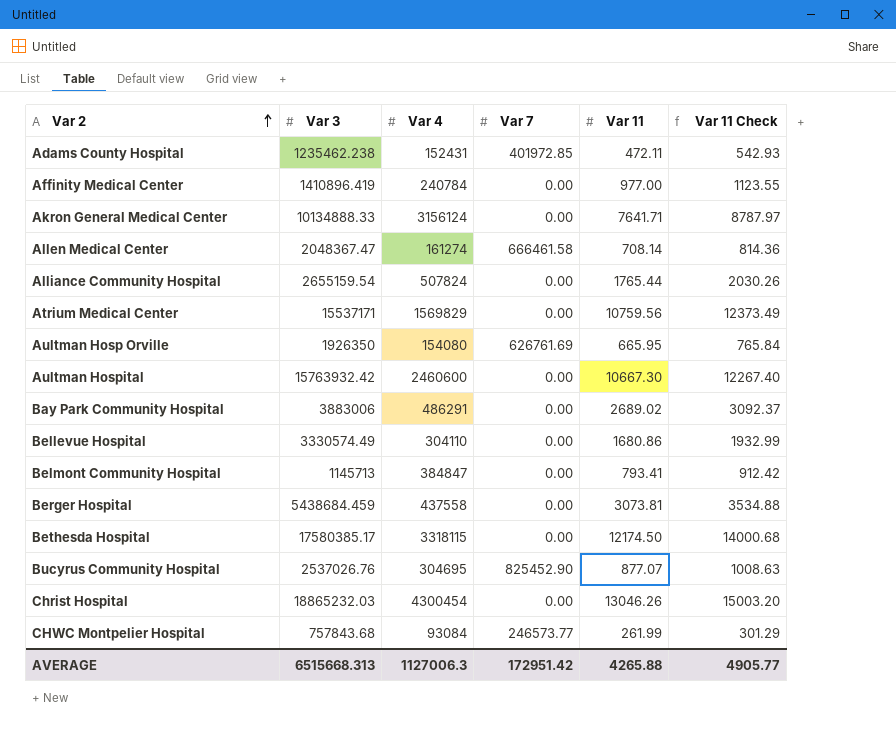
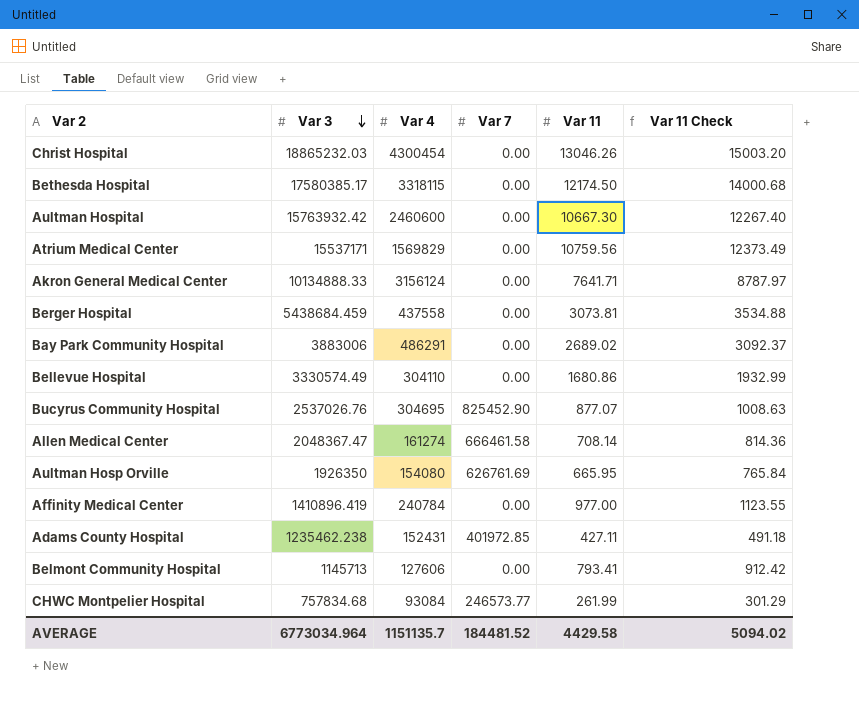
row order: Var 2 ascending -> Var 3 descending
row Alliance Community Hospital: 2655159.54 | 507824 | 0.00 | 1765.44 | 2030.26 -> none
Adams County Hospital | Var 11: 472.11 -> 427.11
Adams County Hospital | Var 11 Check: 542.93 -> 491.18
Belmont Community Hospital | Var 4: 384847 -> 127606
CHWC Montpelier Hospital | Var 3: 757843.68 -> 757834.68
AVERAGE | Var 3: 6515668.313 -> 6773034.964
AVERAGE | Var 4: 1127006.3 -> 1151135.7
AVERAGE | Var 7: 172951.42 -> 184481.52
AVERAGE | Var 11: 4265.88 -> 4429.58
AVERAGE | Var 11 Check: 4905.77 -> 5094.02

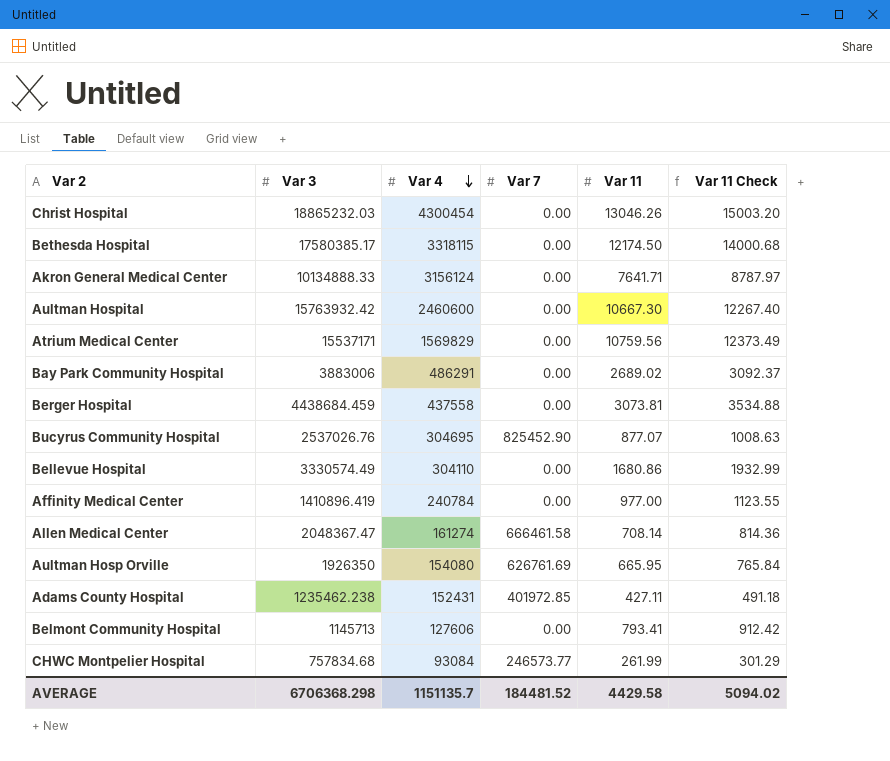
row order: Var 3 descending -> Var 4 descending
Berger Hospital | Var 3: 5438684.459 -> 4438684.459
AVERAGE | Var 3: 6773034.964 -> 6706368.298

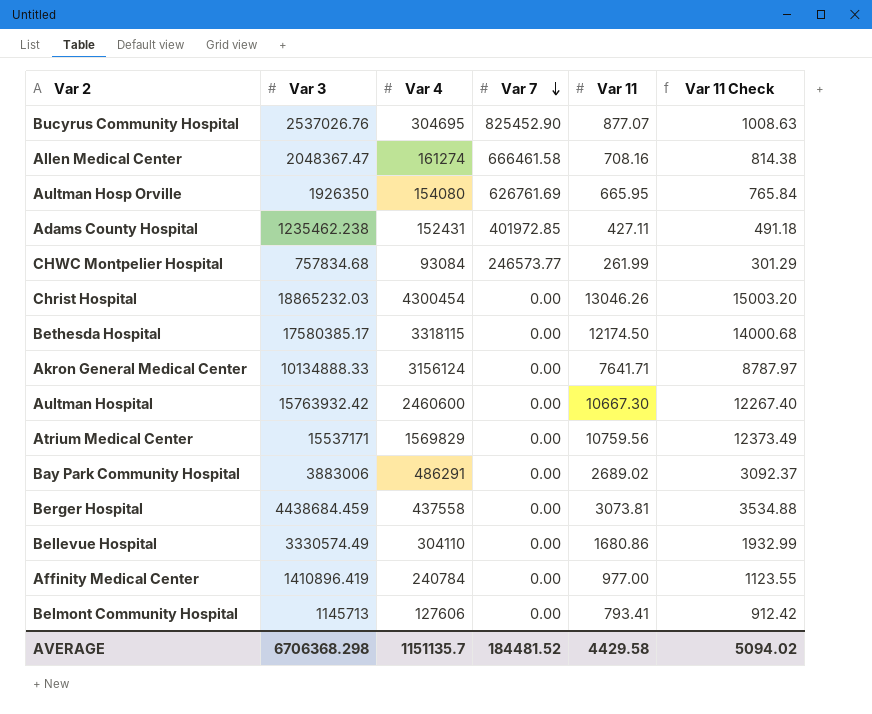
row order: Var 4 descending -> Var 7 descending
Allen Medical Center | Var 11: 708.14 -> 708.16
Allen Medical Center | Var 11 Check: 814.36 -> 814.38

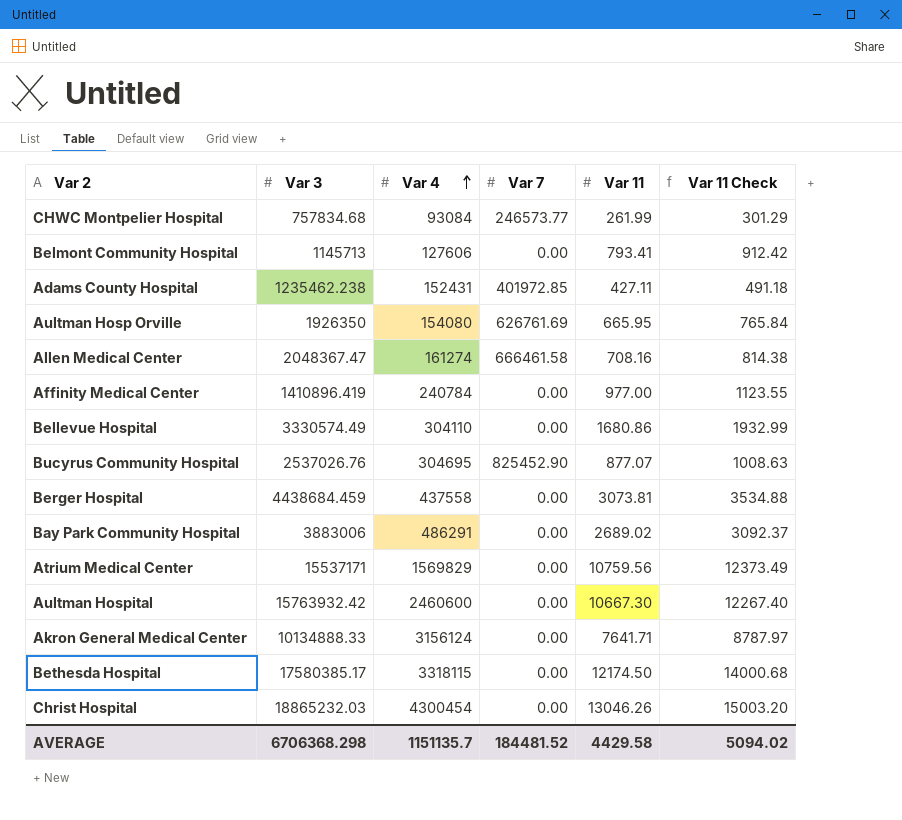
row order: Var 7 descending -> Var 4 ascending

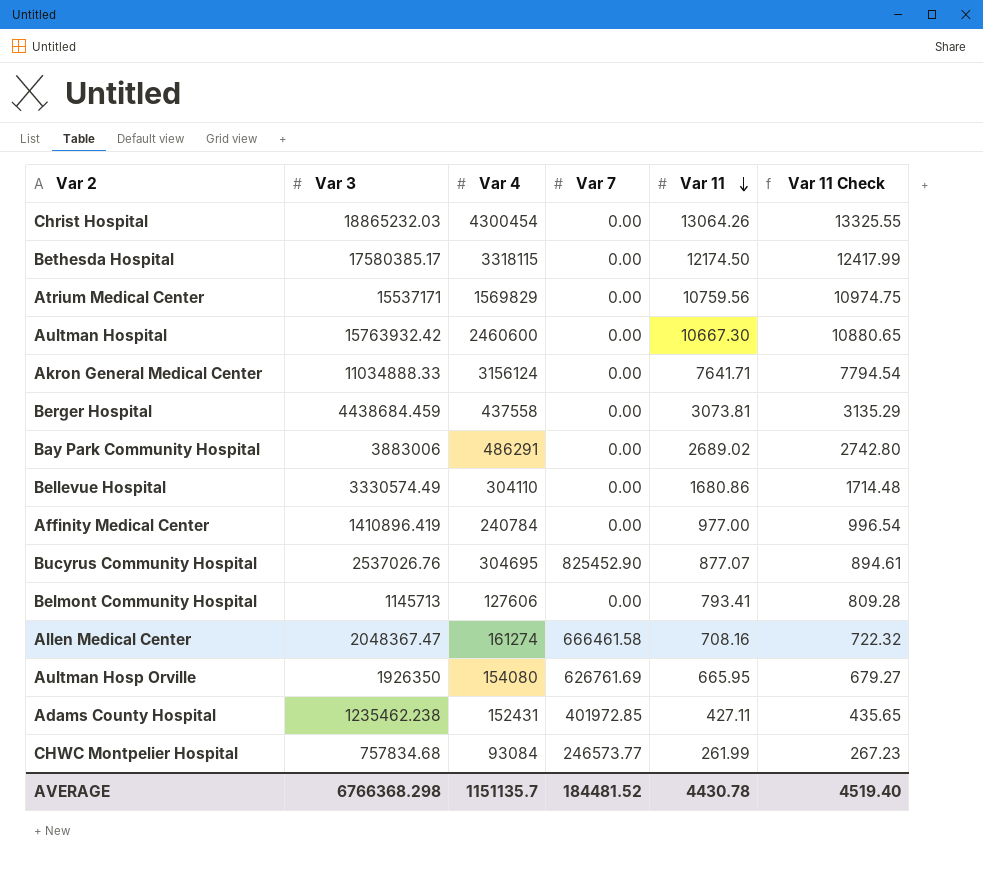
row order: Var 4 ascending -> Var 11 descending
column Var 11 Check | formula: [Var 11] * 1.15 -> [Var 11] * 1.02
Christ Hospital | Var 11: 13046.26 -> 13064.26
Akron General Medical Center | Var 3: 10134888.33 -> 11034888.33
AVERAGE | Var 3: 6706368.298 -> 6766368.298
AVERAGE | Var 11: 4429.58 -> 4430.78
AVERAGE | Var 11 Check: 5094.02 -> 4519.40

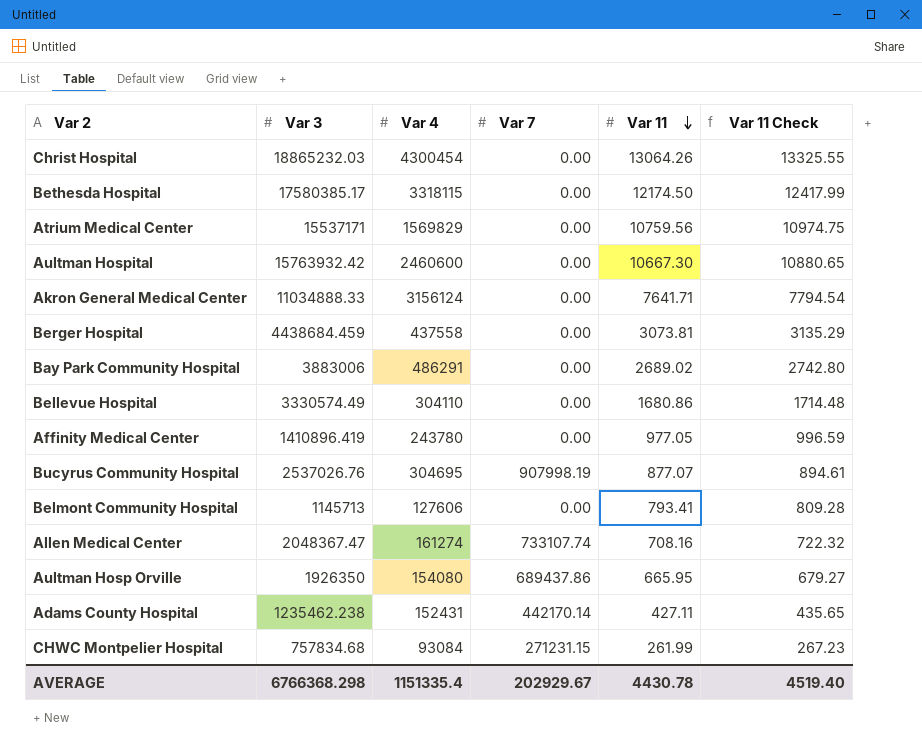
Affinity Medical Center | Var 4: 240784 -> 243780
Affinity Medical Center | Var 11: 977.00 -> 977.05
Affinity Medical Center | Var 11 Check: 996.54 -> 996.59
Bucyrus Community Hospital | Var 7: 825452.90 -> 907998.19
Allen Medical Center | Var 7: 666461.58 -> 733107.74
Aultman Hosp Orville | Var 7: 626761.69 -> 689437.86
Adams County Hospital | Var 7: 401972.85 -> 442170.14
CHWC Montpelier Hospital | Var 7: 246573.77 -> 271231.15
AVERAGE | Var 4: 1151135.7 -> 1151335.4
AVERAGE | Var 7: 184481.52 -> 202929.67

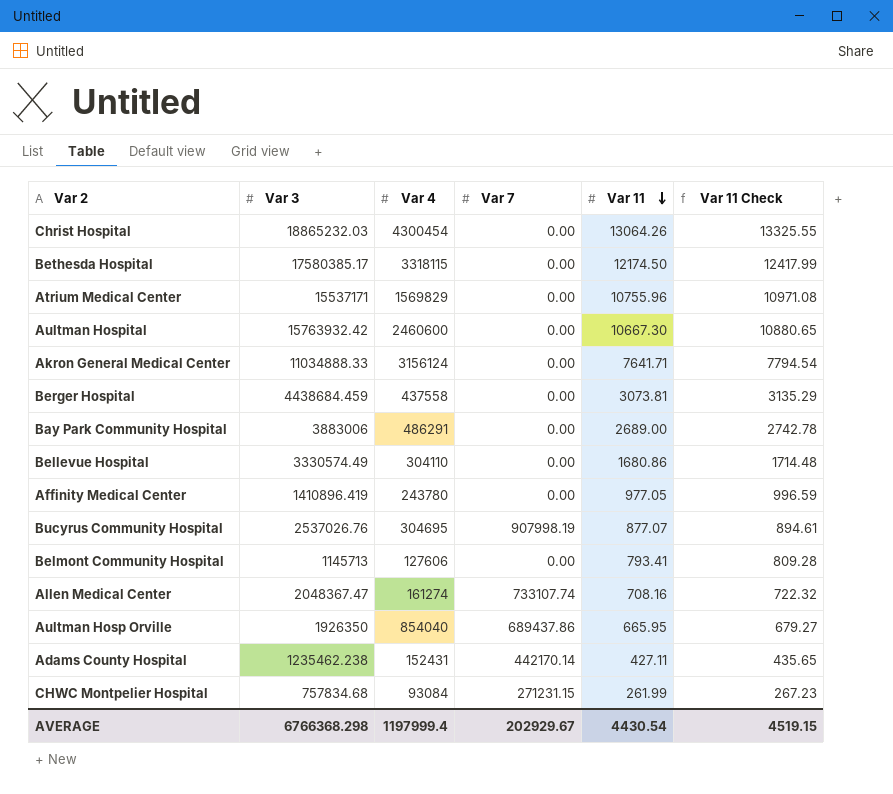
Atrium Medical Center | Var 11: 10759.56 -> 10755.96
Atrium Medical Center | Var 11 Check: 10974.75 -> 10971.08
Bay Park Community Hospital | Var 11: 2689.02 -> 2689.00
Bay Park Community Hospital | Var 11 Check: 2742.80 -> 2742.78
Aultman Hosp Orville | Var 4: 154080 -> 854040
AVERAGE | Var 4: 1151335.4 -> 1197999.4
AVERAGE | Var 11: 4430.78 -> 4430.54
AVERAGE | Var 11 Check: 4519.40 -> 4519.15

